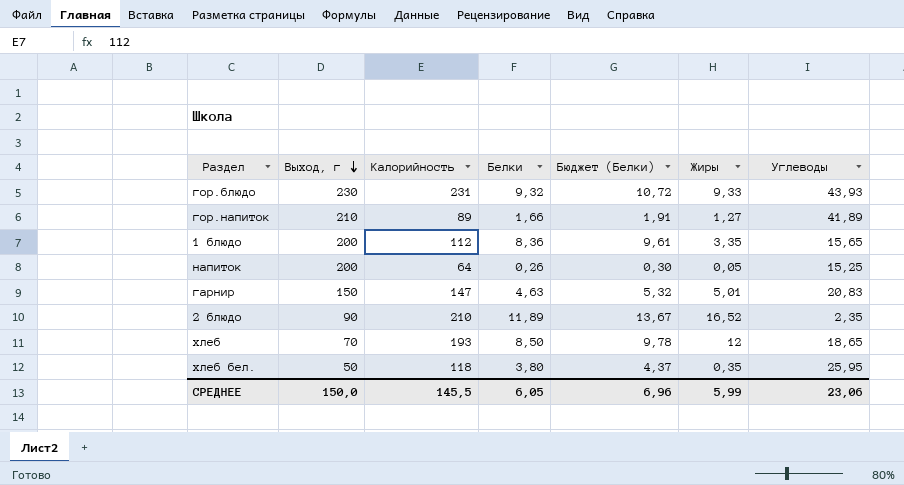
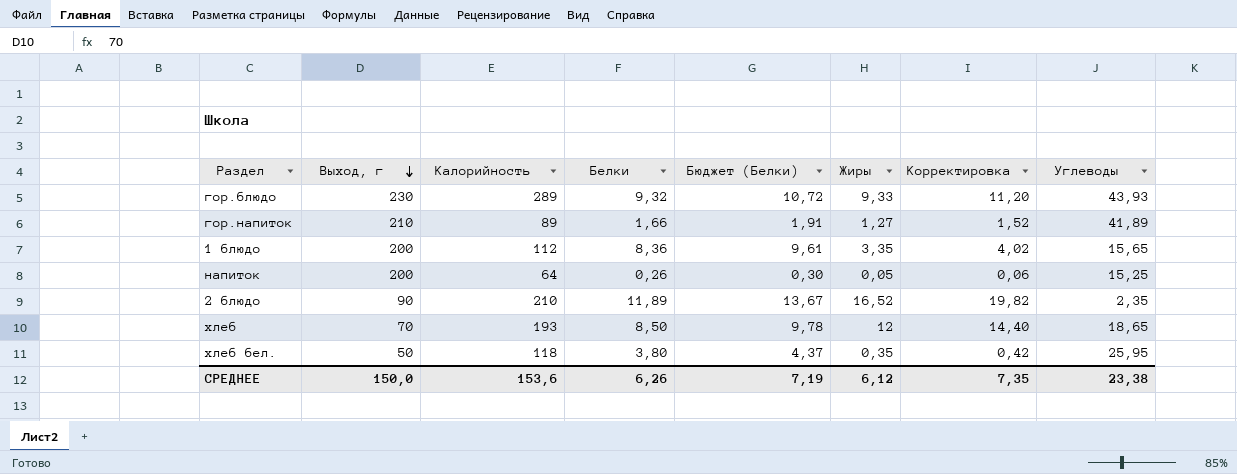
column Корректировка | formula: none -> [Жиры] * 1,2
row гарнир: 150 | 147 | 4,63 | 5,32 | 5,01 | 20,83 -> none
гор.блюдо | Калорийность: 231 -> 289
СРЕДНЕЕ | Калорийность: 145,5 -> 153,6
СРЕДНЕЕ | Белки: 6,05 -> 6,26
СРЕДНЕЕ | Бюджет (Белки): 6,96 -> 7,19
СРЕДНЕЕ | Жиры: 5,99 -> 6,12
СРЕДНЕЕ | Углеводы: 23,06 -> 23,38

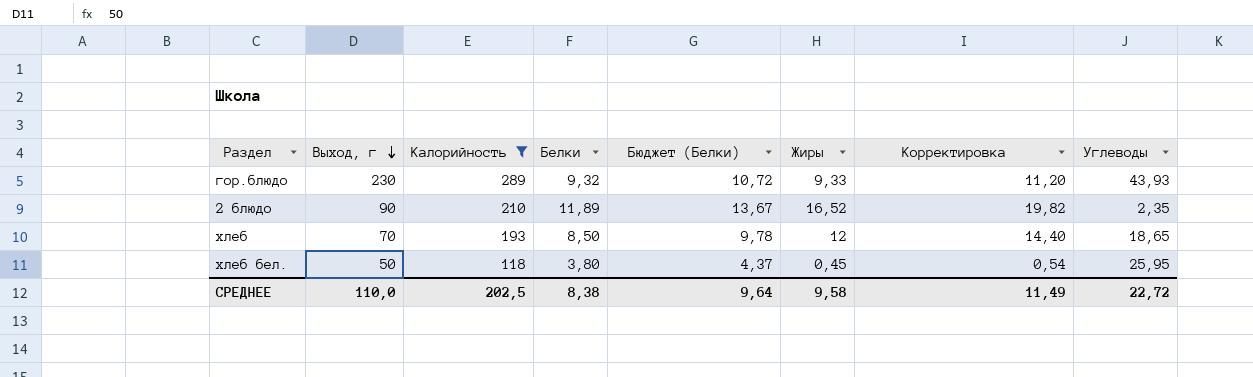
filter: none -> Калорийность >= 118
хлеб бел. | Жиры: 0,35 -> 0,45
хлеб бел. | Корректировка: 0,42 -> 0,54
СРЕДНЕЕ | Выход, г: 150,0 -> 110,0
СРЕДНЕЕ | Калорийность: 153,6 -> 202,5
СРЕДНЕЕ | Белки: 6,26 -> 8,38
СРЕДНЕЕ | Бюджет (Белки): 7,19 -> 9,64
СРЕДНЕЕ | Жиры: 6,12 -> 9,58
СРЕДНЕЕ | Корректировка: 7,35 -> 11,49
СРЕДНЕЕ | Углеводы: 23,38 -> 22,72

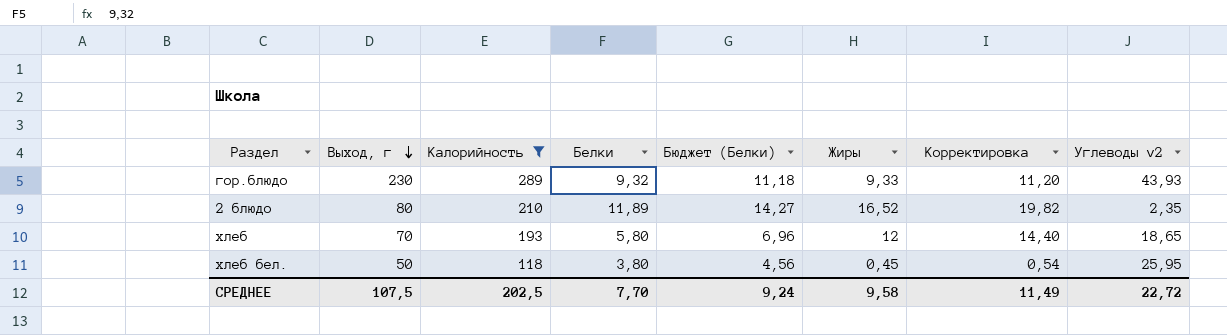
column Бюджет (Белки) | formula: [Белки] * 1,15 -> [Белки] * 1,2
column name: Углеводы -> Углеводы v2
2 блюдо | Выход, г: 90 -> 80
хлеб | Белки: 8,50 -> 5,80
СРЕДНЕЕ | Выход, г: 110,0 -> 107,5
СРЕДНЕЕ | Белки: 8,38 -> 7,70
СРЕДНЕЕ | Бюджет (Белки): 9,64 -> 9,24

